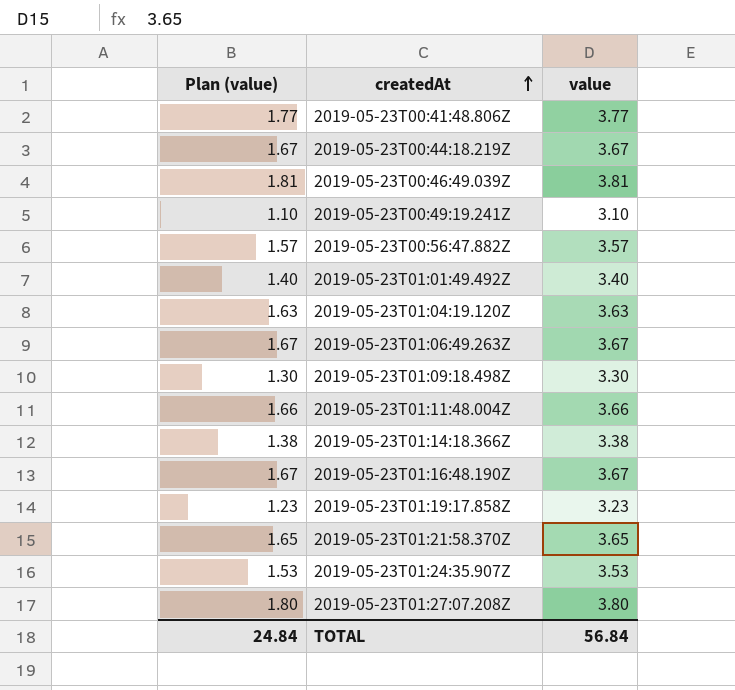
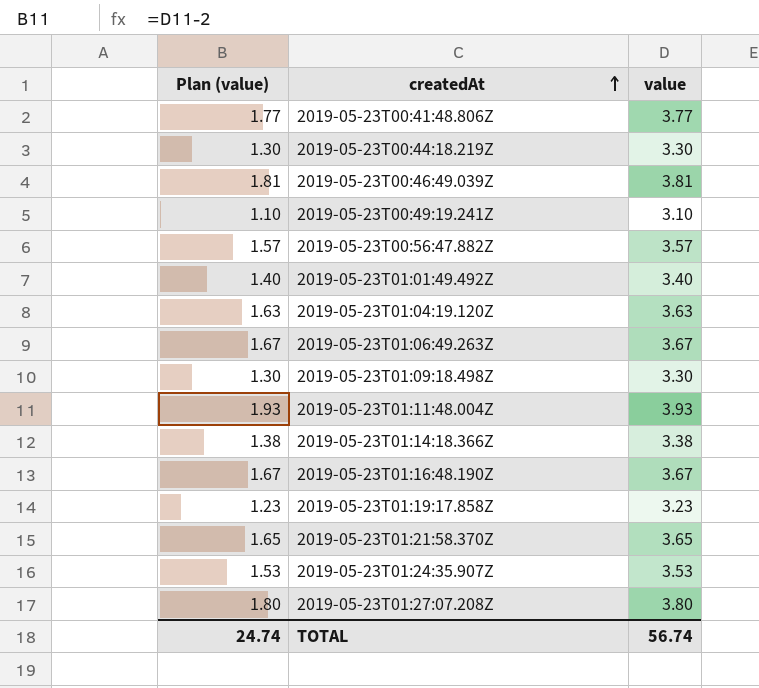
2019-05-23T00:44:18.219Z | Plan (value): 1.67 -> 1.30
2019-05-23T00:44:18.219Z | value: 3.67 -> 3.30
2019-05-23T01:11:48.004Z | Plan (value): 1.66 -> 1.93
2019-05-23T01:11:48.004Z | value: 3.66 -> 3.93
TOTAL | Plan (value): 24.84 -> 24.74
TOTAL | value: 56.84 -> 56.74

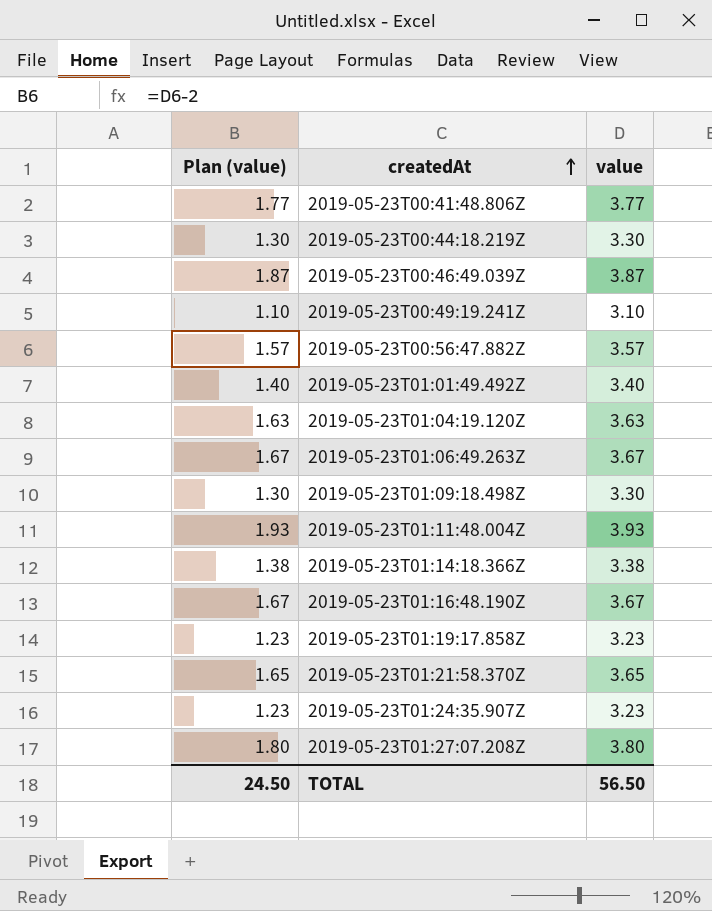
2019-05-23T00:46:49.039Z | Plan (value): 1.81 -> 1.87
2019-05-23T00:46:49.039Z | value: 3.81 -> 3.87
2019-05-23T01:24:35.907Z | Plan (value): 1.53 -> 1.23
2019-05-23T01:24:35.907Z | value: 3.53 -> 3.23
TOTAL | Plan (value): 24.74 -> 24.50
TOTAL | value: 56.74 -> 56.50

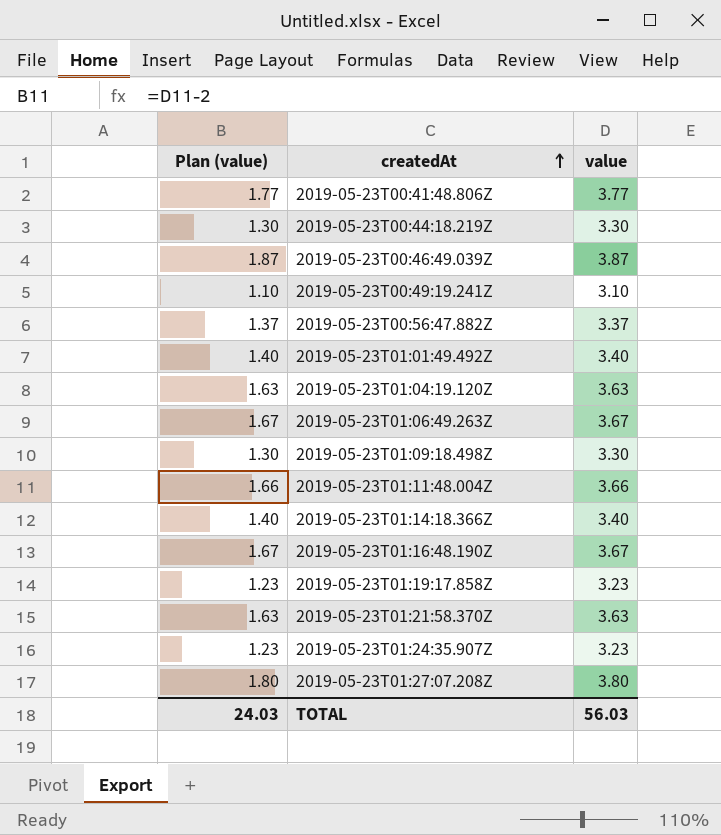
2019-05-23T00:56:47.882Z | Plan (value): 1.57 -> 1.37
2019-05-23T00:56:47.882Z | value: 3.57 -> 3.37
2019-05-23T01:11:48.004Z | Plan (value): 1.93 -> 1.66
2019-05-23T01:11:48.004Z | value: 3.93 -> 3.66
2019-05-23T01:14:18.366Z | Plan (value): 1.38 -> 1.40
2019-05-23T01:14:18.366Z | value: 3.38 -> 3.40
2019-05-23T01:21:58.370Z | Plan (value): 1.65 -> 1.63
2019-05-23T01:21:58.370Z | value: 3.65 -> 3.63
TOTAL | Plan (value): 24.50 -> 24.03
TOTAL | value: 56.50 -> 56.03

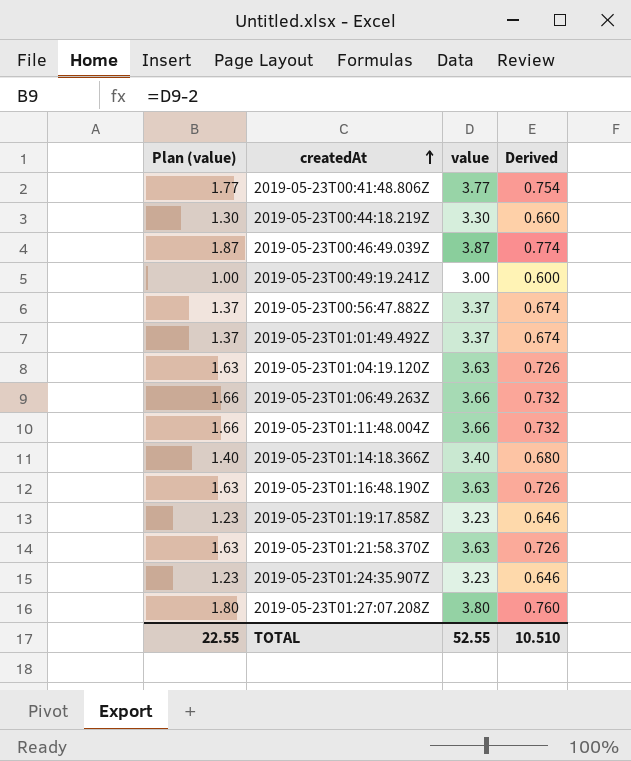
column Derived | formula: none -> [value] * 0.2
row 2019-05-23T01:09:18.498Z: 1.30 | 3.30 -> none
2019-05-23T00:49:19.241Z | Plan (value): 1.10 -> 1.00
2019-05-23T00:49:19.241Z | value: 3.10 -> 3.00
2019-05-23T01:01:49.492Z | Plan (value): 1.40 -> 1.37
2019-05-23T01:01:49.492Z | value: 3.40 -> 3.37
2019-05-23T01:06:49.263Z | Plan (value): 1.67 -> 1.66
2019-05-23T01:06:49.263Z | value: 3.67 -> 3.66
2019-05-23T01:16:48.190Z | Plan (value): 1.67 -> 1.63
2019-05-23T01:16:48.190Z | value: 3.67 -> 3.63
TOTAL | Plan (value): 24.03 -> 22.55
TOTAL | value: 56.03 -> 52.55

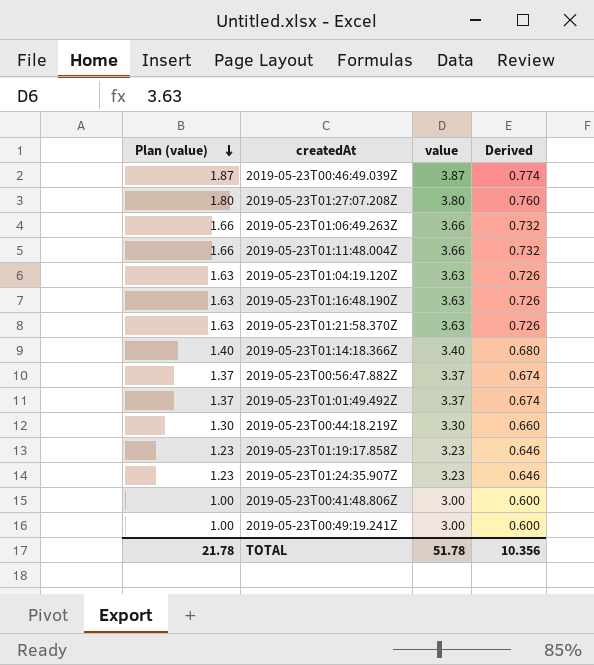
row order: createdAt ascending -> Plan (value) descending
2019-05-23T00:41:48.806Z | Plan (value): 1.77 -> 1.00
2019-05-23T00:41:48.806Z | value: 3.77 -> 3.00
2019-05-23T00:41:48.806Z | Derived: 0.754 -> 0.600
TOTAL | Plan (value): 22.55 -> 21.78
TOTAL | value: 52.55 -> 51.78
TOTAL | Derived: 10.510 -> 10.356

